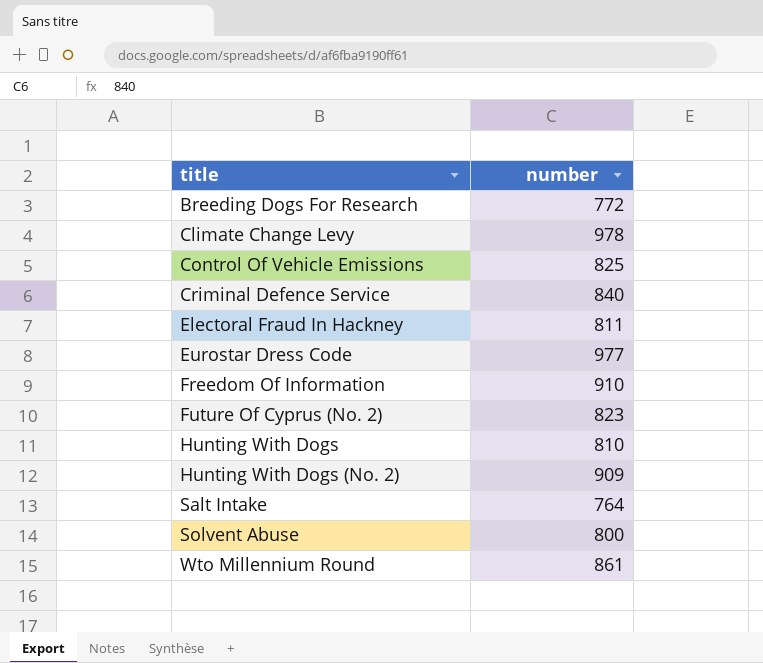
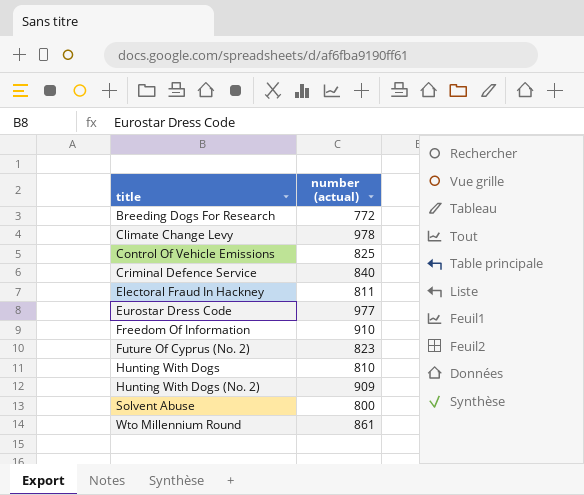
column name: number -> number (actual)
row Salt Intake: 764 -> none

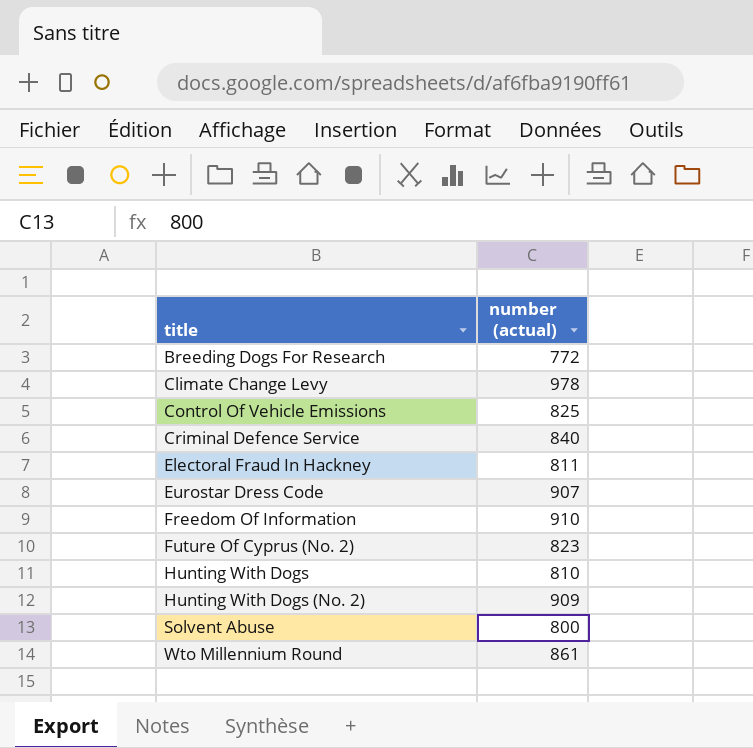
Eurostar Dress Code | number (actual): 977 -> 907

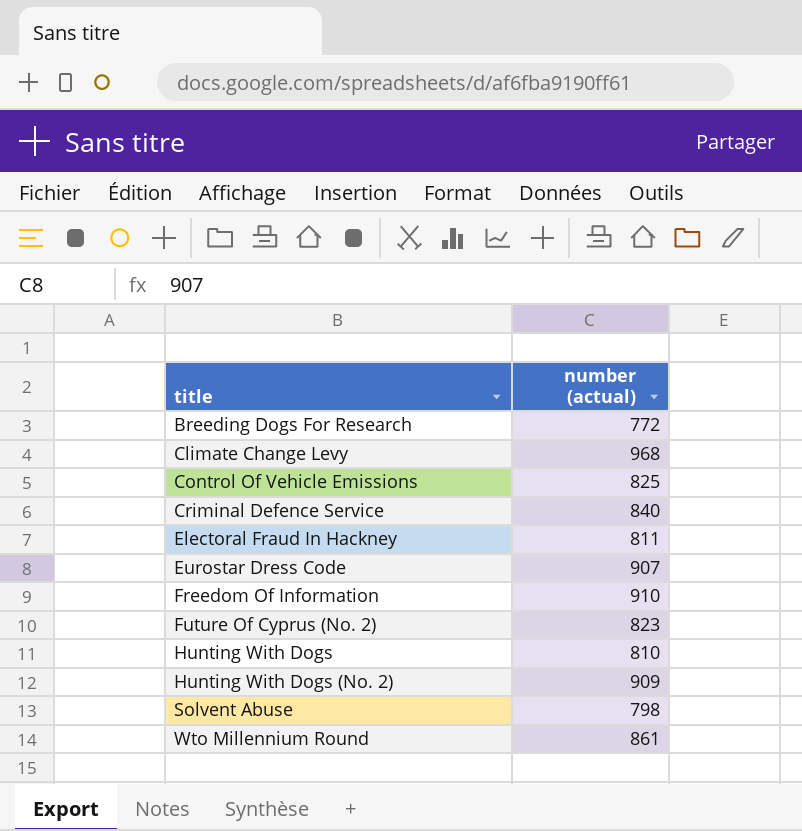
Climate Change Levy | number (actual): 978 -> 968
Solvent Abuse | number (actual): 800 -> 798

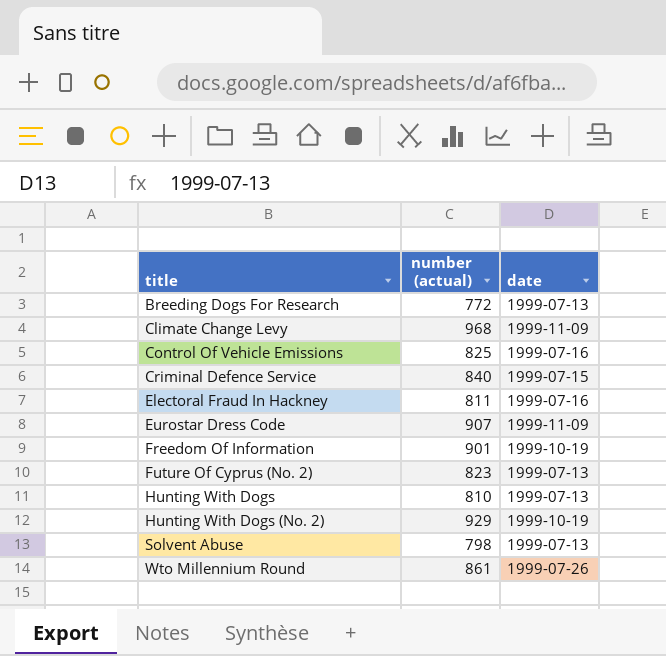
column date | position: none -> 3
Freedom Of Information | number (actual): 910 -> 901
Hunting With Dogs (No. 2) | number (actual): 909 -> 929

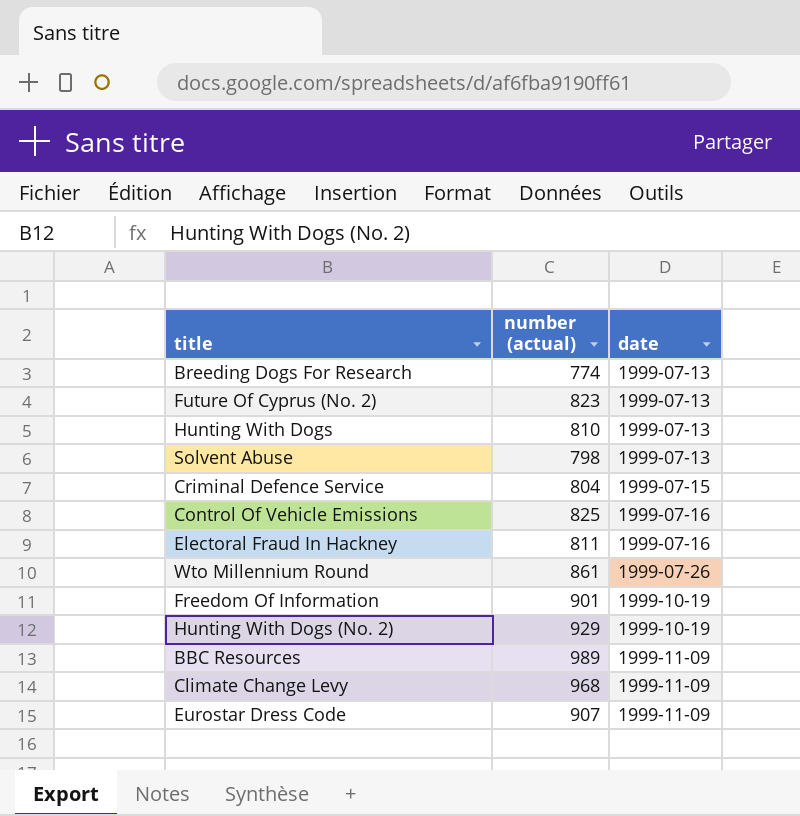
row order: title ascending -> date ascending
Breeding Dogs For Research | number (actual): 772 -> 774
Criminal Defence Service | number (actual): 840 -> 804
row BBC Resources: none -> 989 | 1999-11-09

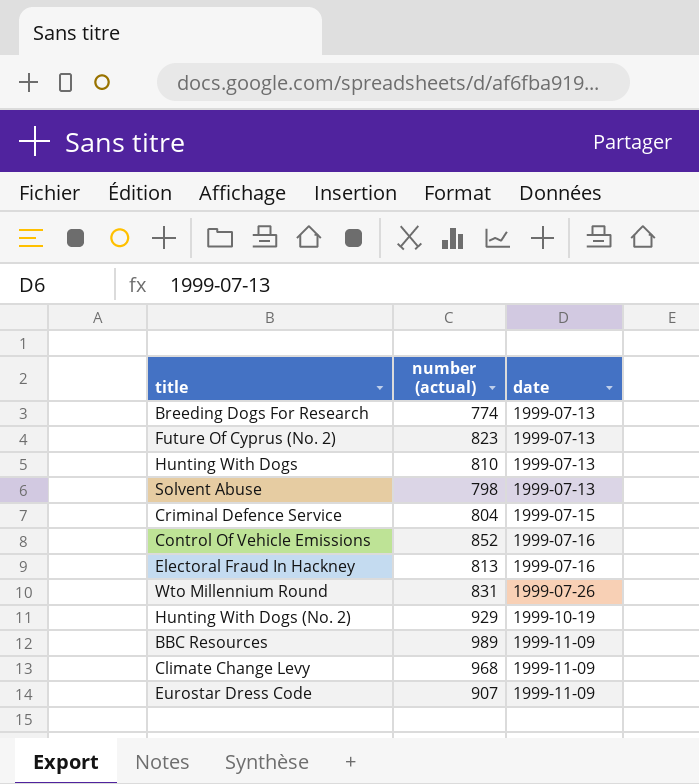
row Freedom Of Information: 901 | 1999-10-19 -> none
Control Of Vehicle Emissions | number (actual): 825 -> 852
Electoral Fraud In Hackney | number (actual): 811 -> 813
Wto Millennium Round | number (actual): 861 -> 831

